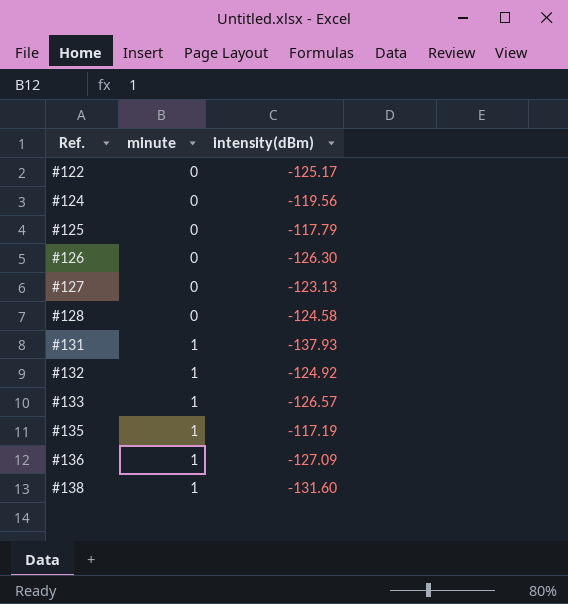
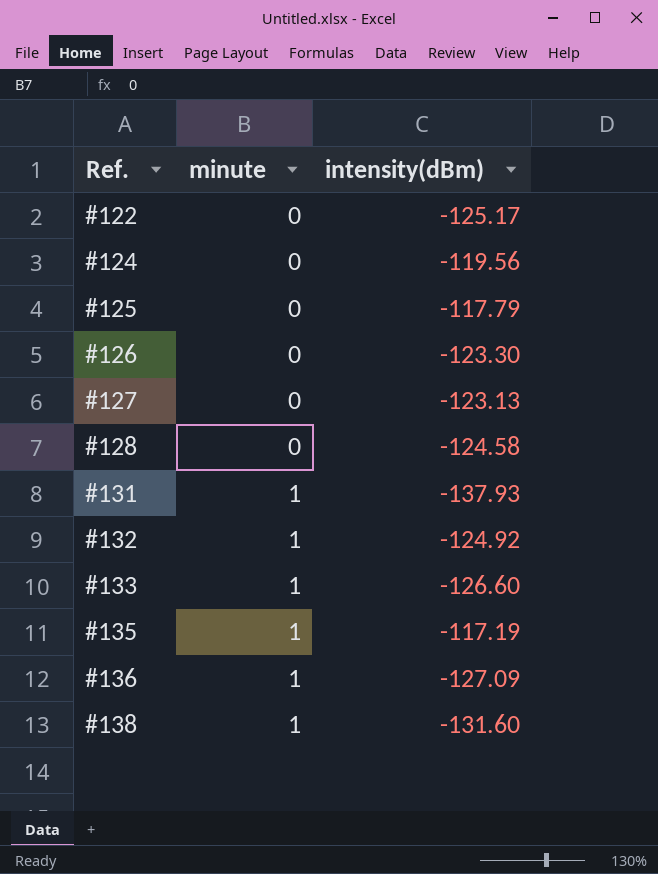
#126 | intensity(dBm): -126.30 -> -123.30
#133 | intensity(dBm): -126.57 -> -126.60

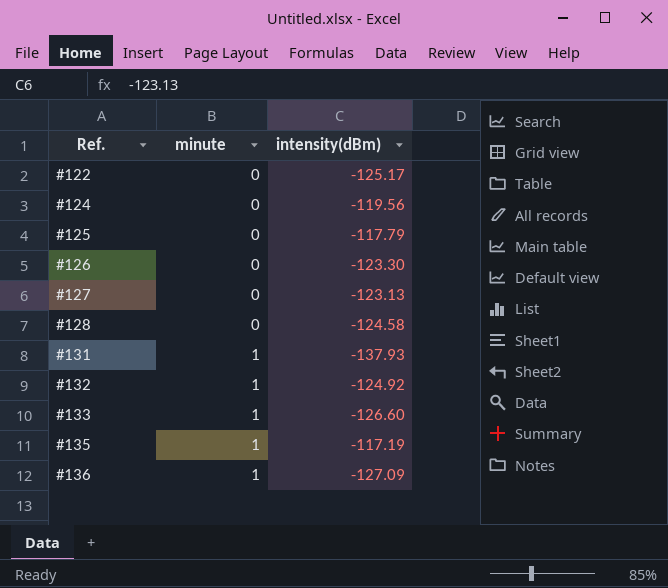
row #138: 1 | -131.60 -> none

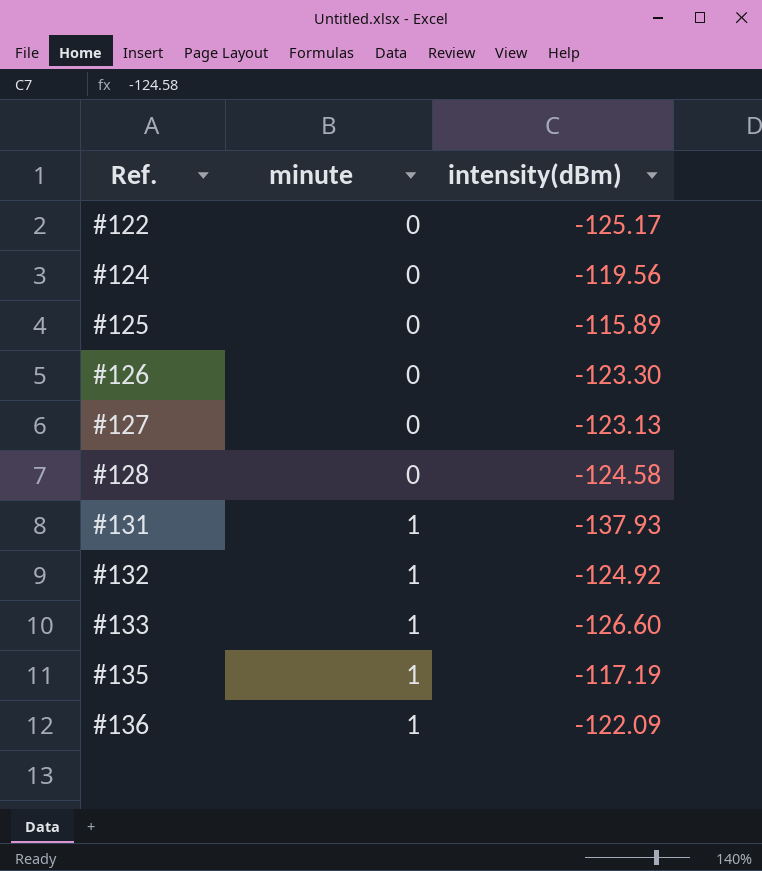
#125 | intensity(dBm): -117.79 -> -115.89
#136 | intensity(dBm): -127.09 -> -122.09

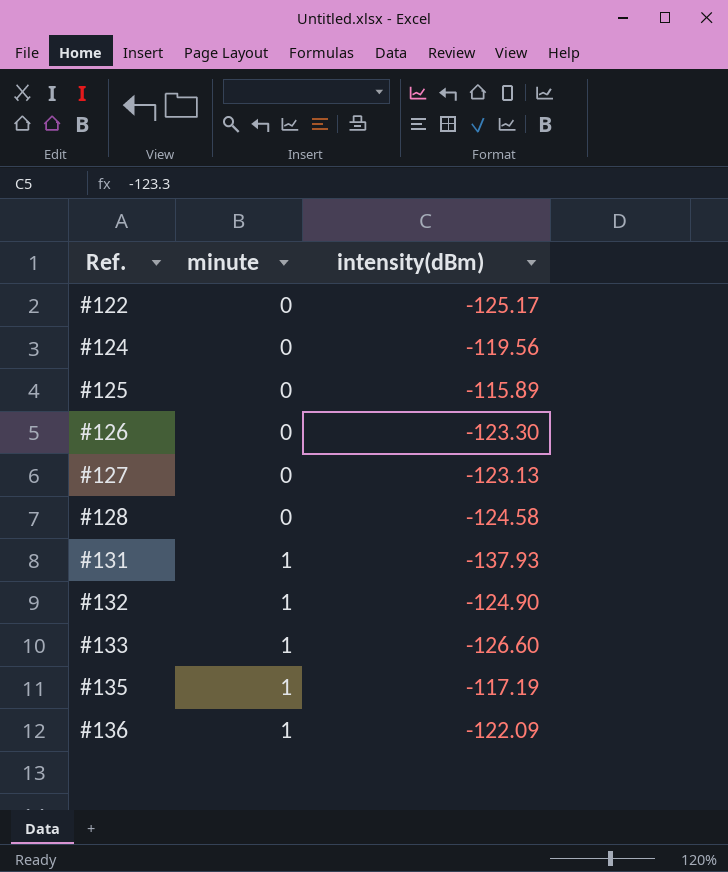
#132 | intensity(dBm): -124.92 -> -124.90

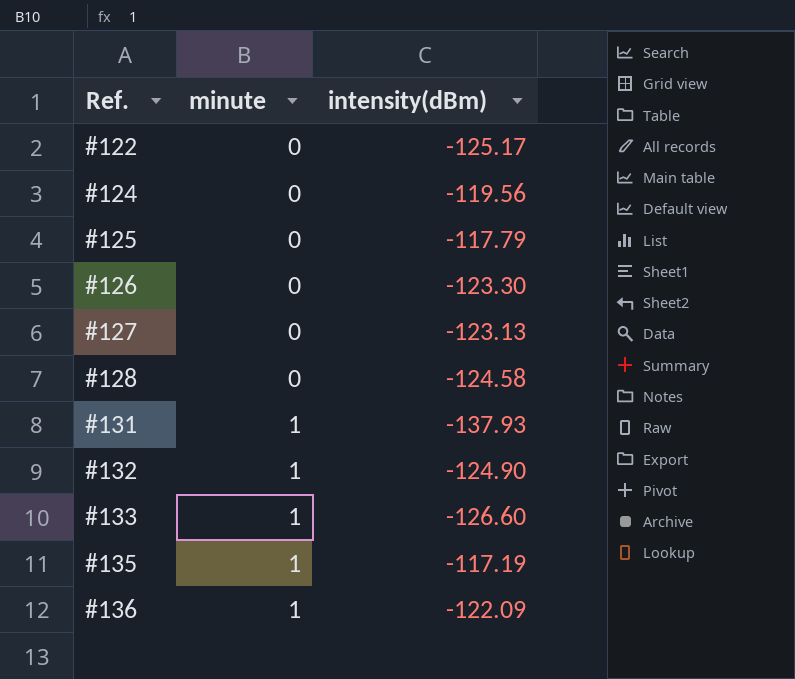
#125 | intensity(dBm): -115.89 -> -117.79

